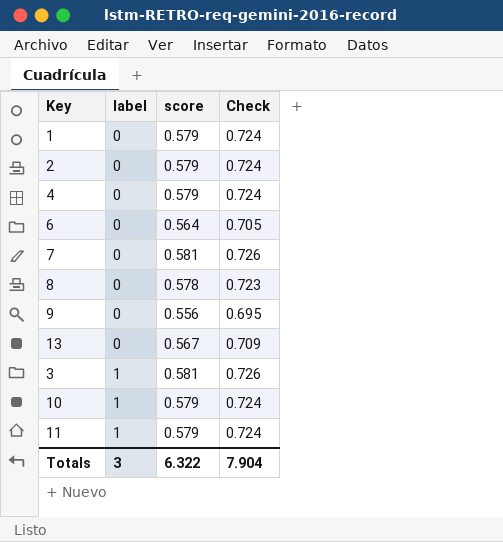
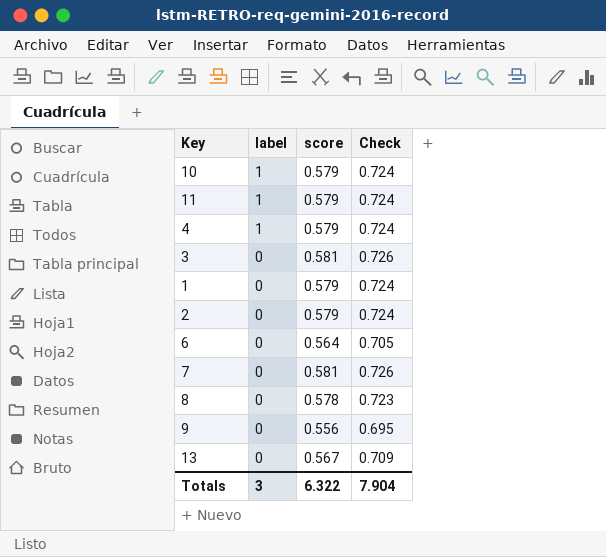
row order: label ascending -> label descending
4 | label: 0 -> 1
3 | label: 1 -> 0

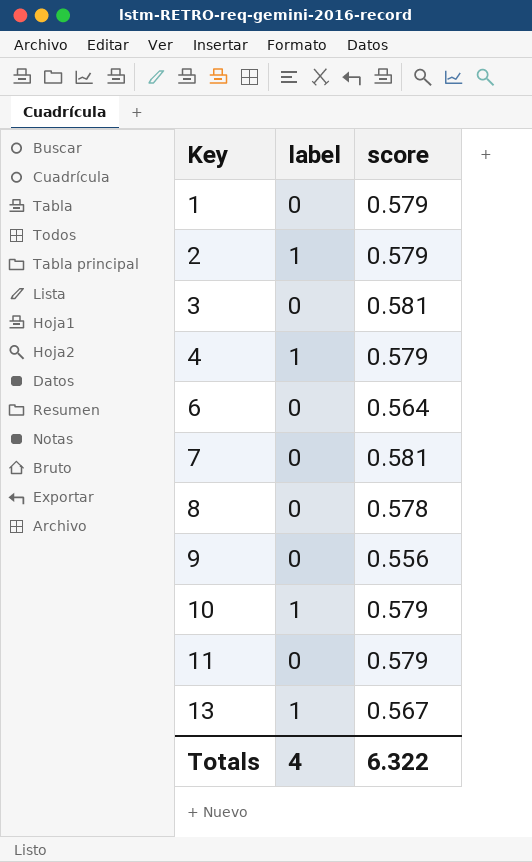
row order: label descending -> Key ascending
column Check | formula: [score] * 1.25 -> none
2 | label: 0 -> 1
11 | label: 1 -> 0
13 | label: 0 -> 1
Totals | label: 3 -> 4

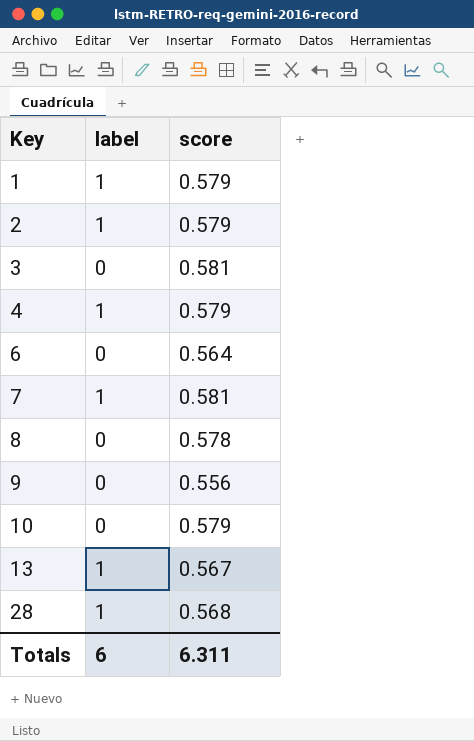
row 11: 0 | 0.579 -> none
1 | label: 0 -> 1
7 | label: 0 -> 1
10 | label: 1 -> 0
row 28: none -> 1 | 0.568
Totals | label: 4 -> 6
Totals | score: 6.322 -> 6.311

